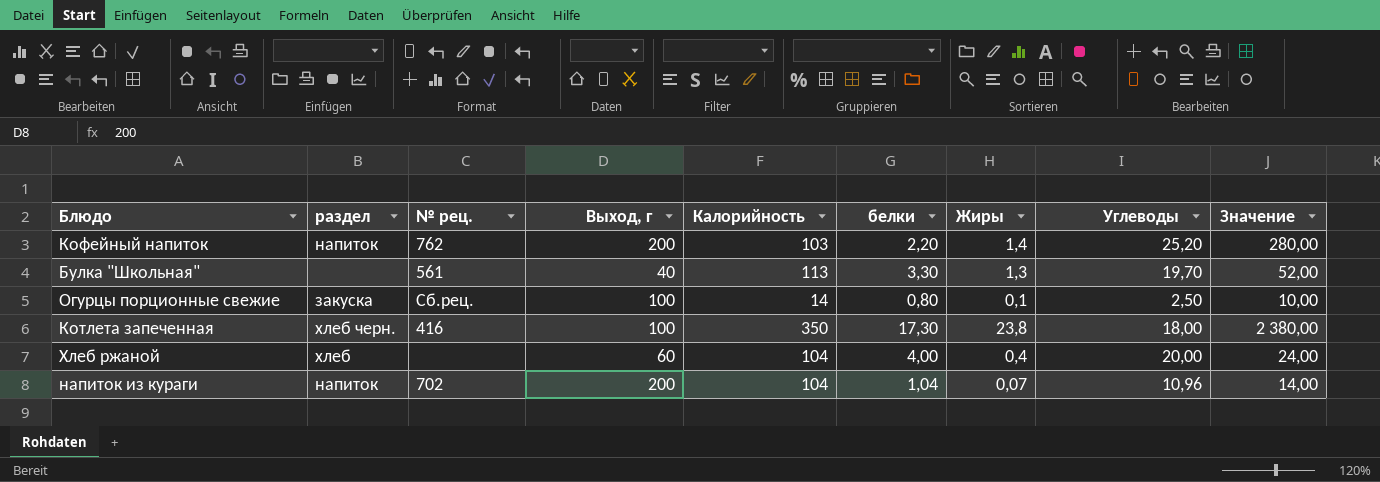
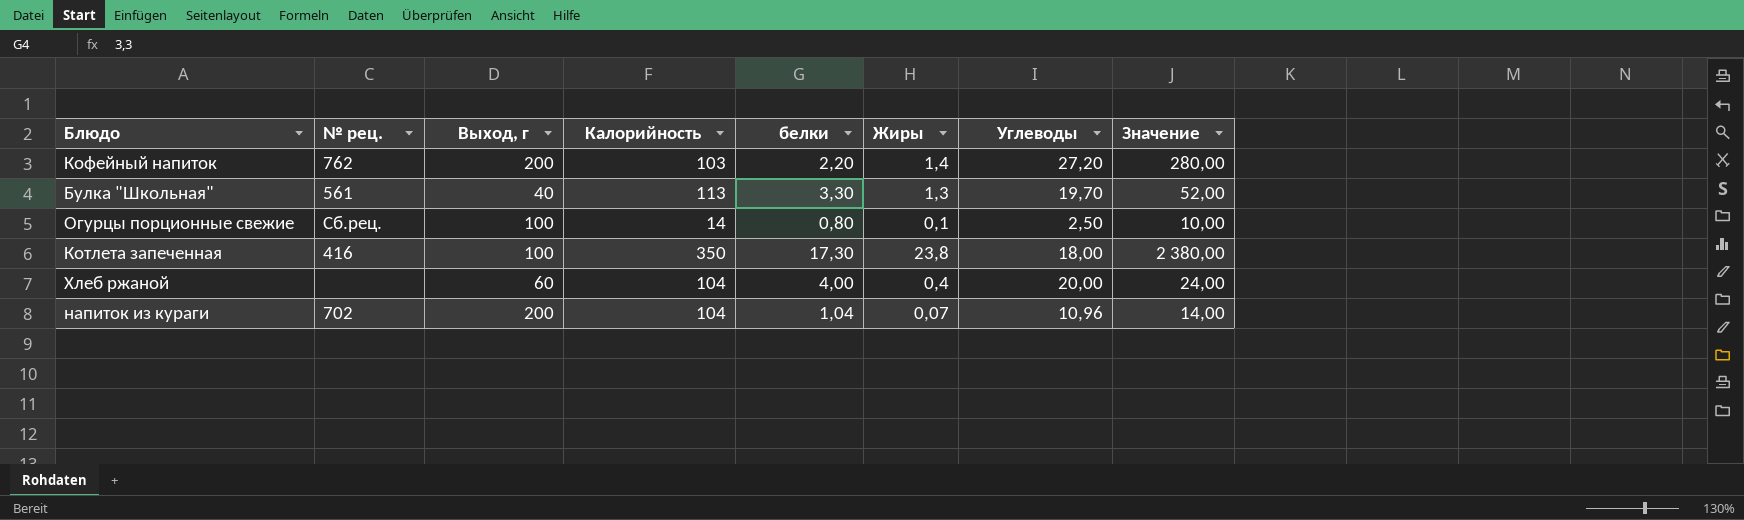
column раздел | position: 2 -> none
Кофейный напиток | Углеводы: 25,20 -> 27,20

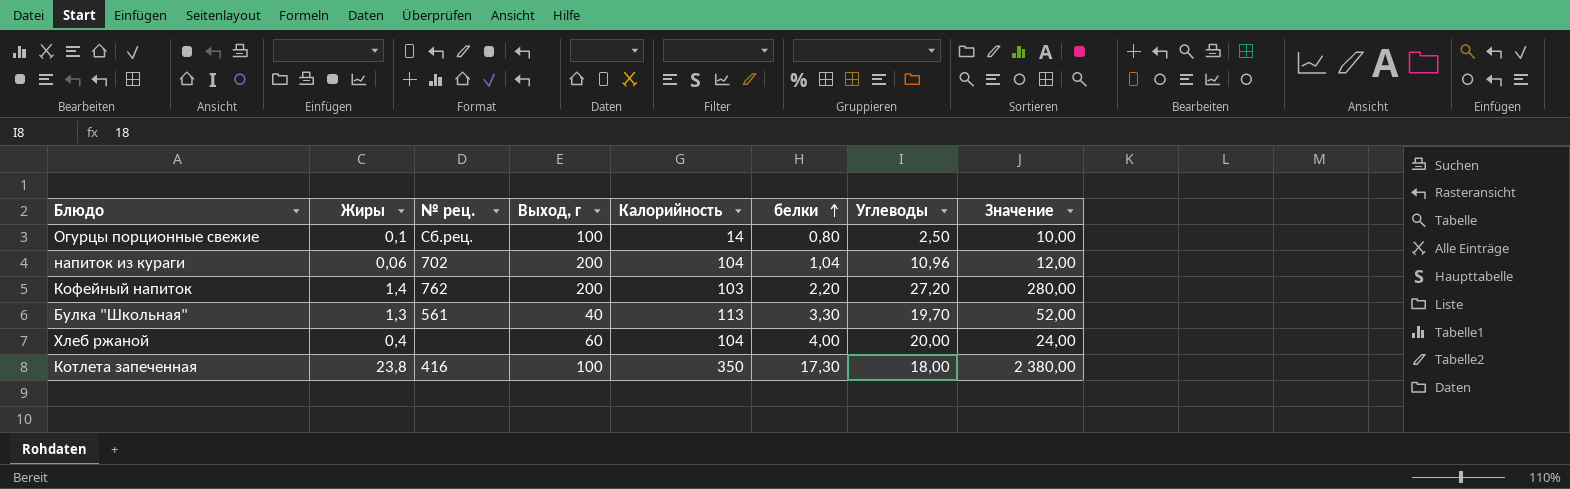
row order: none -> белки ascending
column Жиры | position: 6 -> 2
напиток из кураги | Жиры: 0,07 -> 0,06
напиток из кураги | Значение: 14,00 -> 12,00

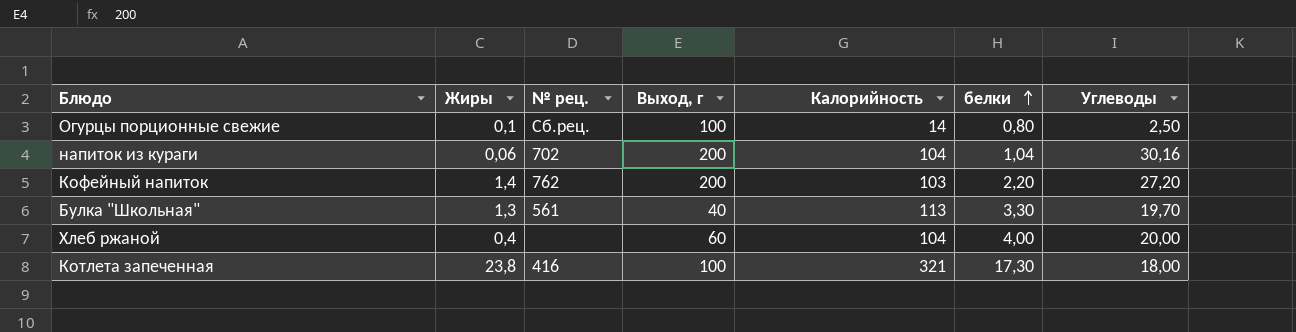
column Значение | formula: [Жиры] * [Выход, г] -> none
напиток из кураги | Углеводы: 10,96 -> 30,16
Котлета запеченная | Калорийность: 350 -> 321

